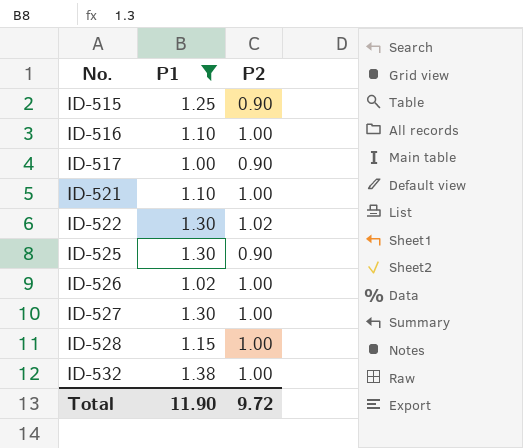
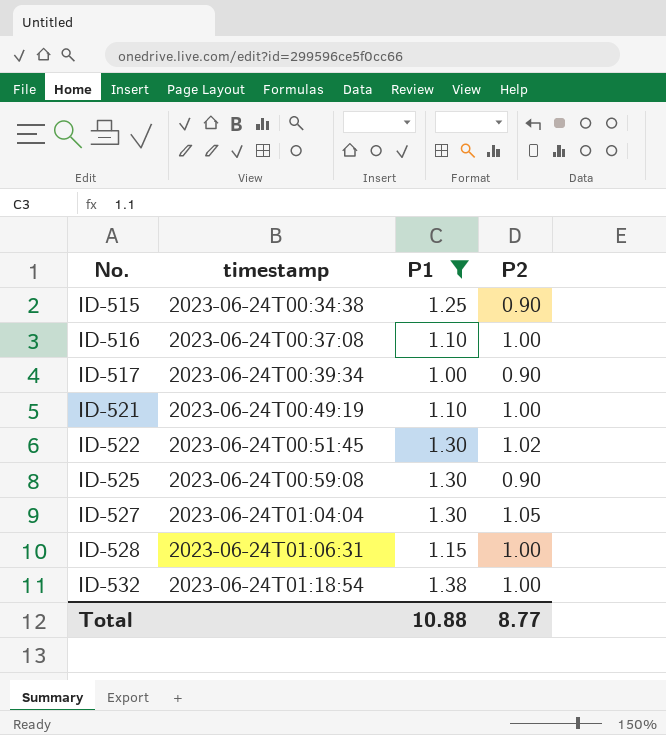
column timestamp | position: none -> 2
row ID-526: 1.02 | 1.00 -> none
ID-527 | P2: 1.00 -> 1.05
Total | P1: 11.90 -> 10.88
Total | P2: 9.72 -> 8.77

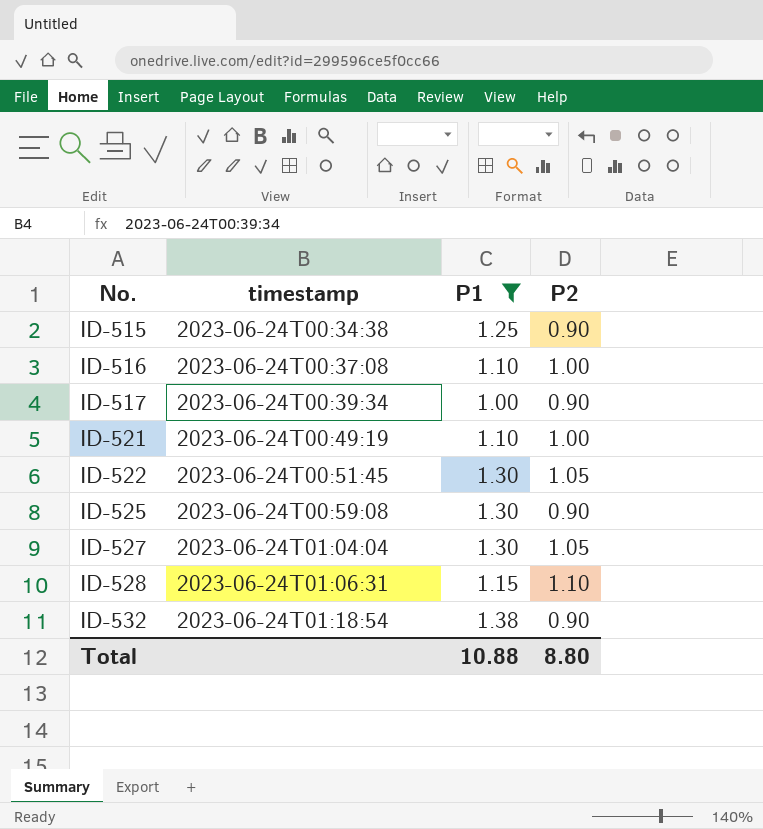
ID-522 | P2: 1.02 -> 1.05
ID-528 | P2: 1.00 -> 1.10
ID-532 | P2: 1.00 -> 0.90
Total | P2: 8.77 -> 8.80

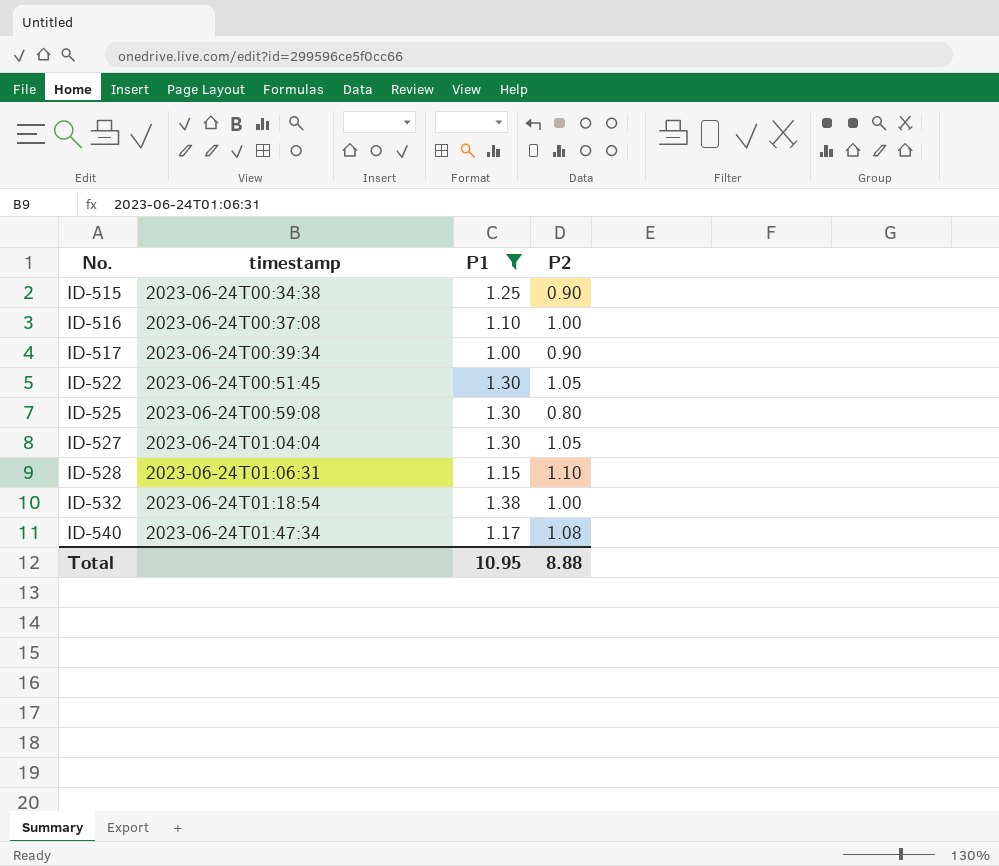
row ID-521: 2023-06-24T00:49:19 | 1.10 | 1.00 -> none
ID-525 | P2: 0.90 -> 0.80
ID-532 | P2: 0.90 -> 1.00
row ID-540: none -> 2023-06-24T01:47:34 | 1.17 | 1.08
Total | P1: 10.88 -> 10.95
Total | P2: 8.80 -> 8.88

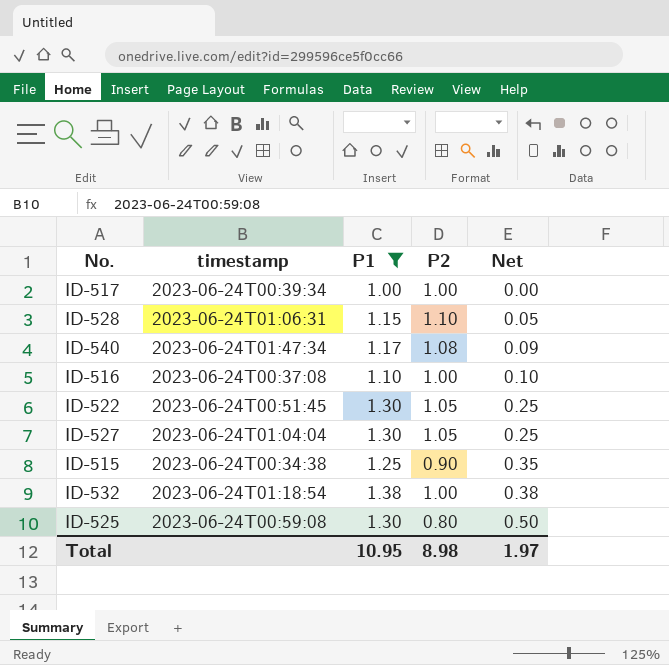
row order: No. ascending -> Net ascending
column Net | formula: none -> [P1] - [P2]
ID-517 | P2: 0.90 -> 1.00
Total | P2: 8.88 -> 8.98

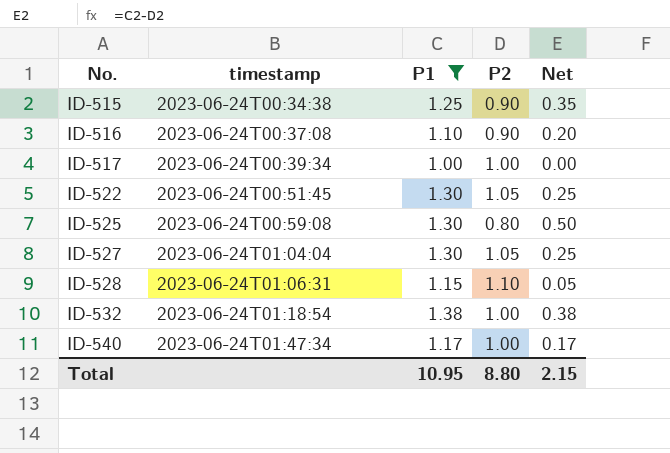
row order: Net ascending -> No. ascending
ID-516 | P2: 1.00 -> 0.90
ID-516 | Net: 0.10 -> 0.20
ID-540 | P2: 1.08 -> 1.00
ID-540 | Net: 0.09 -> 0.17
Total | P2: 8.98 -> 8.80
Total | Net: 1.97 -> 2.15

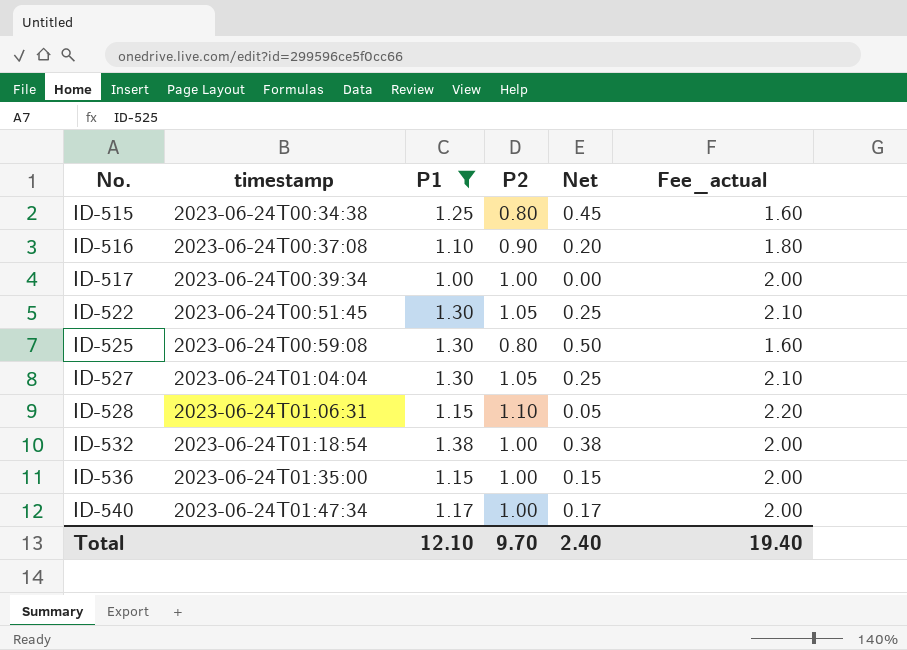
column Fee_actual | formula: none -> [P2] * 2
ID-515 | P2: 0.90 -> 0.80
ID-515 | Net: 0.35 -> 0.45
row ID-536: none -> 2023-06-24T01:35:00 | 1.15 | 1.00 | 0.15 | 2.00
Total | P1: 10.95 -> 12.10
Total | P2: 8.80 -> 9.70
Total | Net: 2.15 -> 2.40

